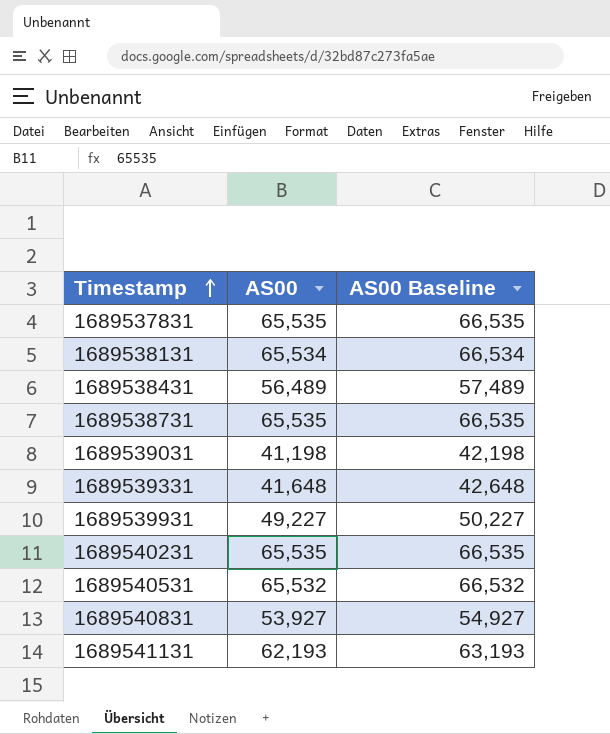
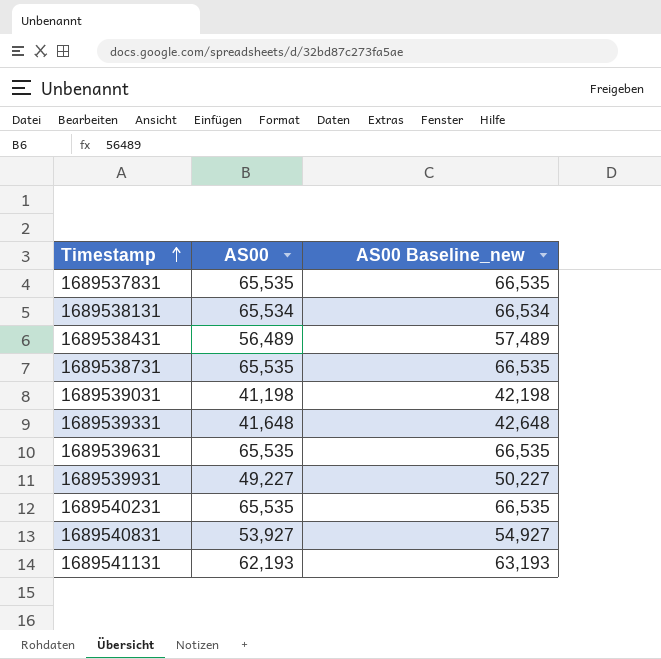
column name: AS00 Baseline -> AS00 Baseline_new
row 1689540531: 65,532 | 66,532 -> none
row 1689539631: none -> 65,535 | 66,535

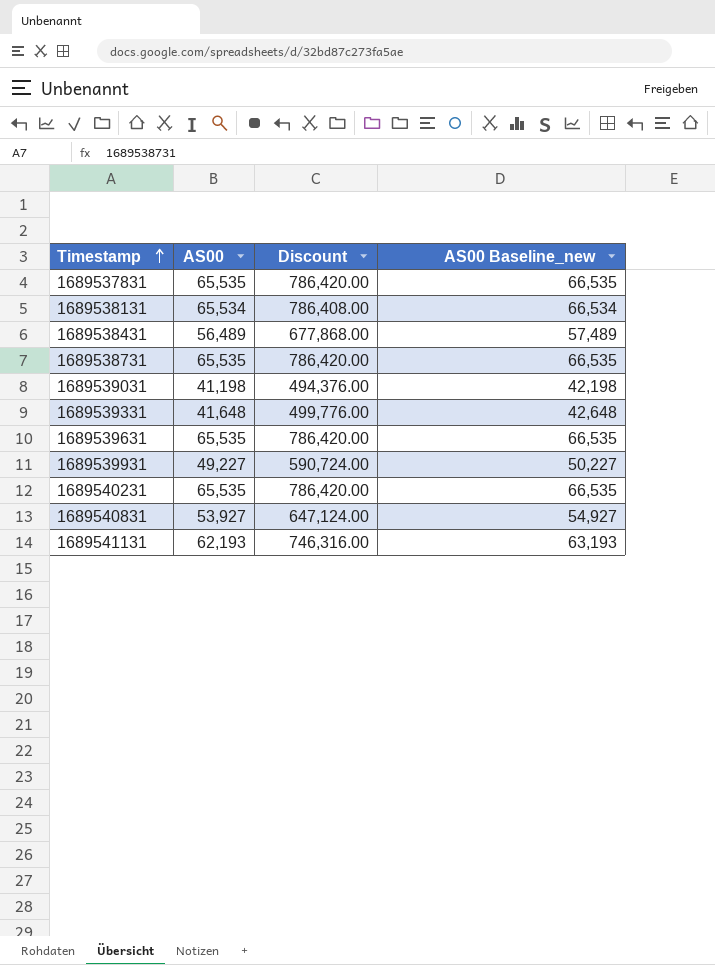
column Discount | formula: none -> [AS00] * 12

